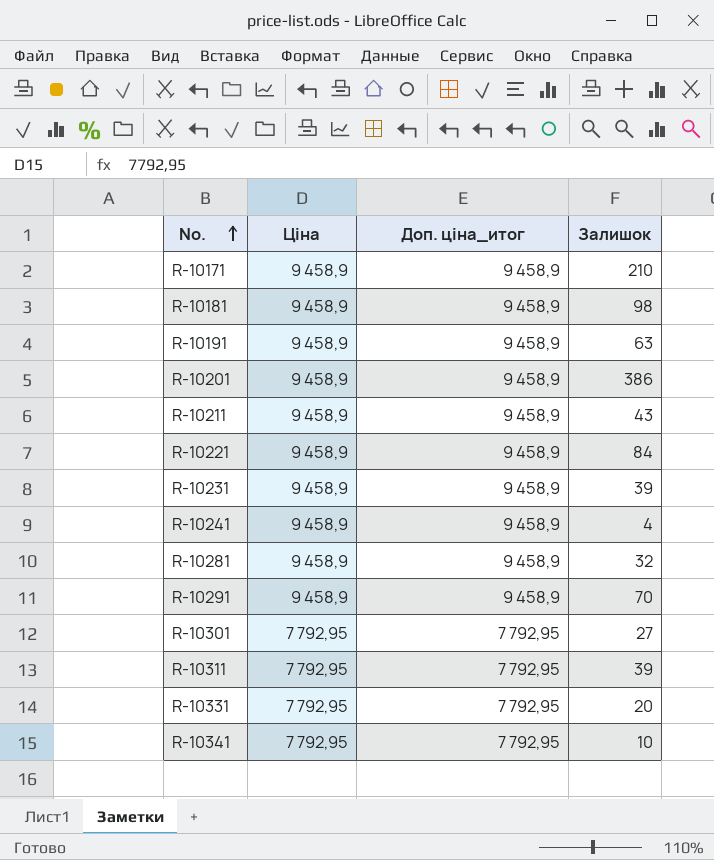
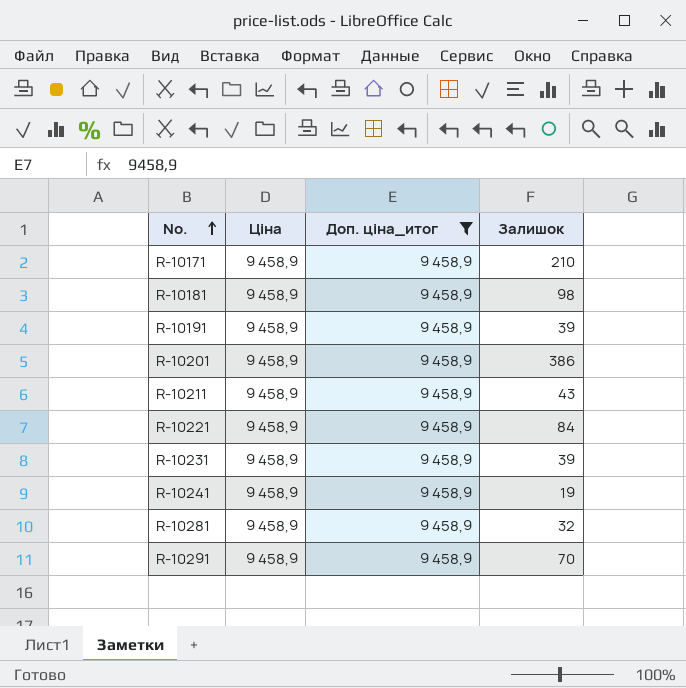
filter: none -> Доп. ціна_итог = 9 458,9
R-10191 | Залишок: 63 -> 39
R-10241 | Залишок: 4 -> 19

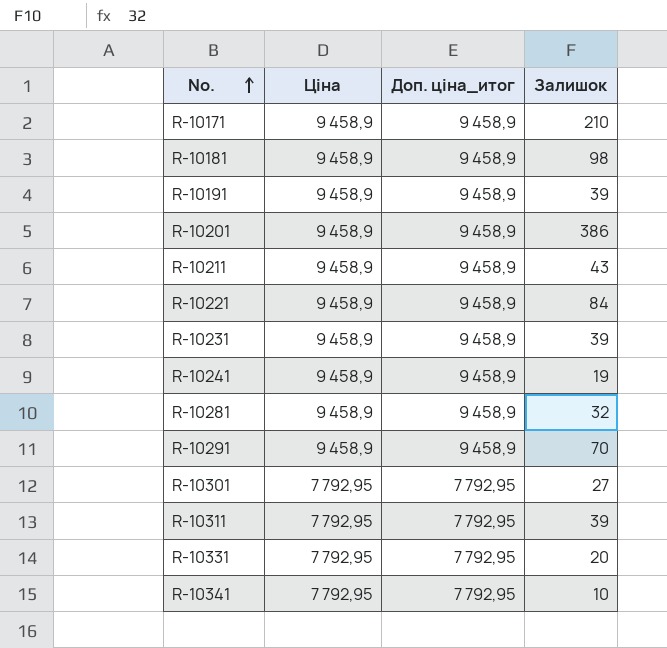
filter: Доп. ціна_итог = 9 458,9 -> none

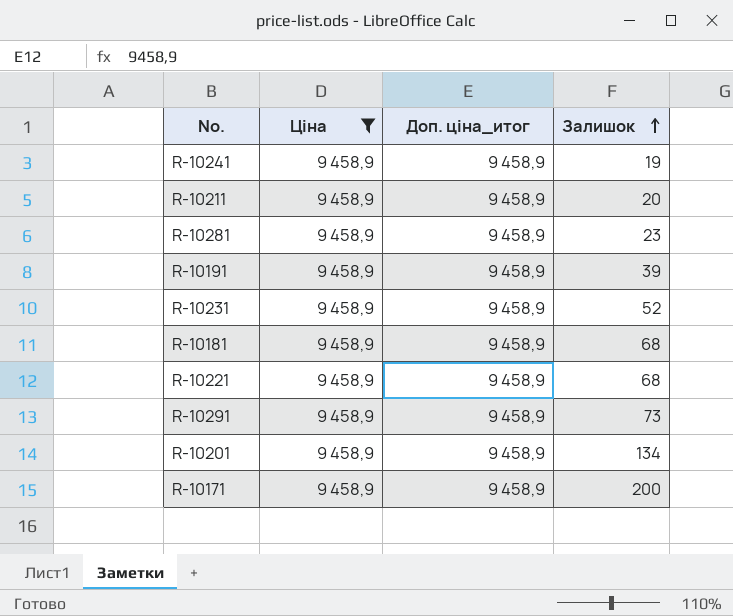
filter: none -> Ціна = 9 458,9
row order: No. ascending -> Залишок ascending
R-10211 | Залишок: 43 -> 20
R-10281 | Залишок: 32 -> 23
R-10231 | Залишок: 39 -> 52
R-10181 | Залишок: 98 -> 68
R-10221 | Залишок: 84 -> 68
R-10291 | Залишок: 70 -> 73
R-10201 | Залишок: 386 -> 134
R-10171 | Залишок: 210 -> 200

